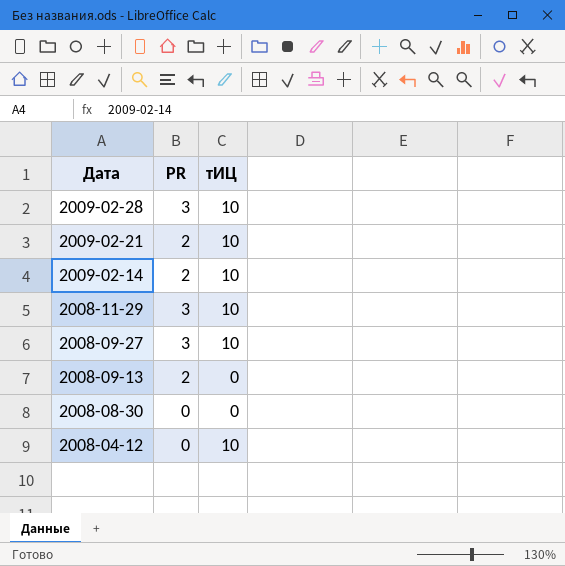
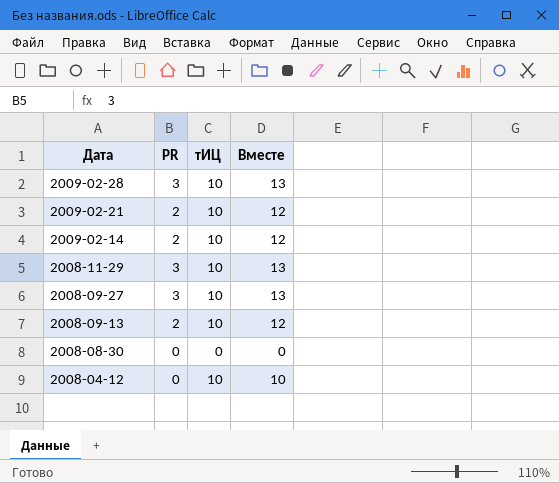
column Вместе | formula: none -> [PR] + [тИЦ]
2008-09-13 | тИЦ: 0 -> 10

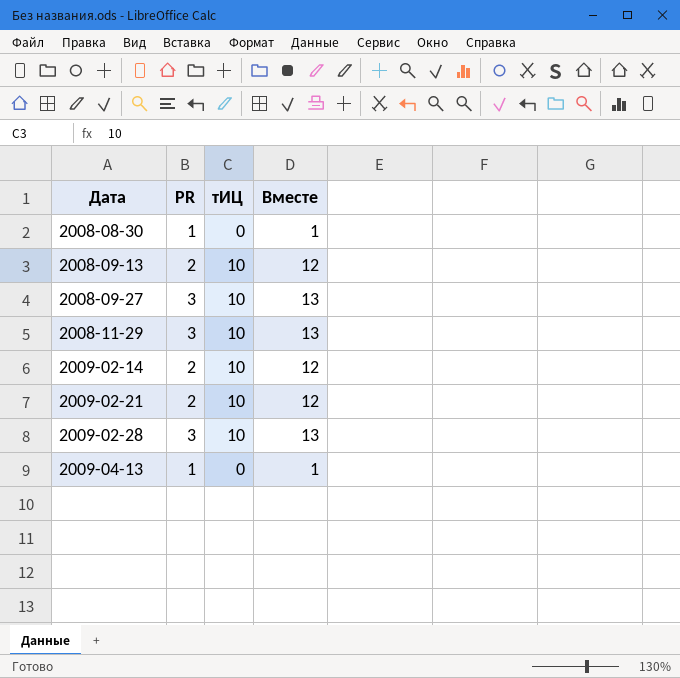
row order: Дата descending -> Дата ascending
row 2008-04-12: 0 | 10 | 10 -> none
2008-08-30 | PR: 0 -> 1
2008-08-30 | Вместе: 0 -> 1
row 2009-04-13: none -> 1 | 0 | 1

